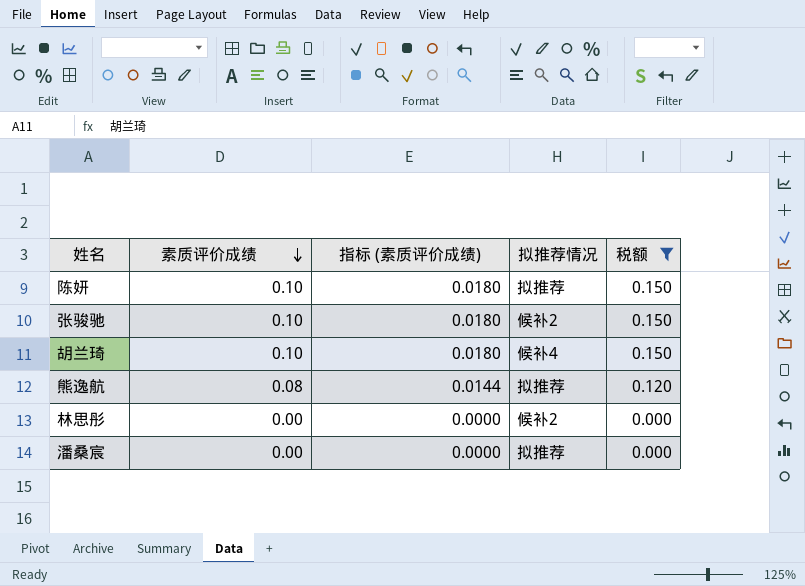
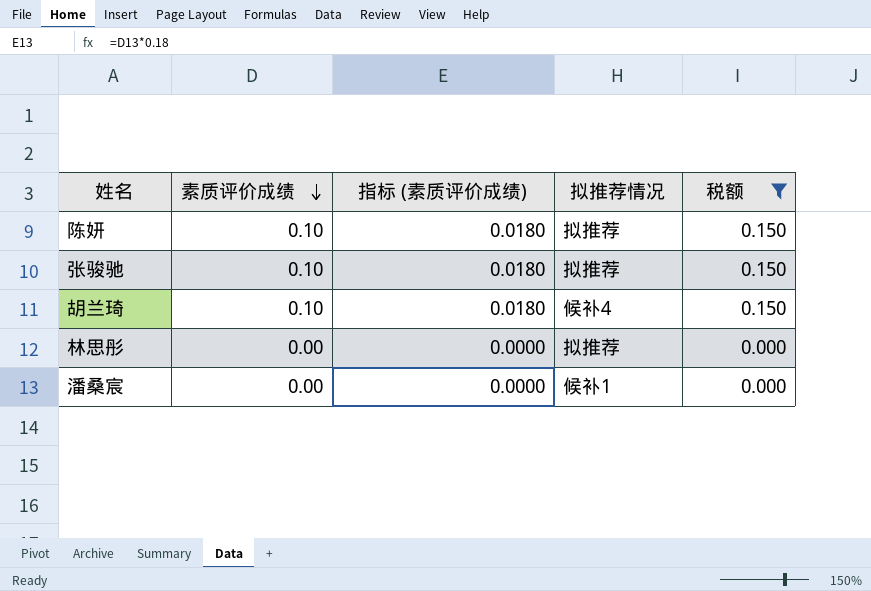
row 熊逸航: 0.08 | 0.0144 | 拟推荐 | 0.120 -> none
张骏驰 | 拟推荐情况: 候补2 -> 拟推荐
林思彤 | 拟推荐情况: 候补2 -> 拟推荐
潘桑宸 | 拟推荐情况: 拟推荐 -> 候补1

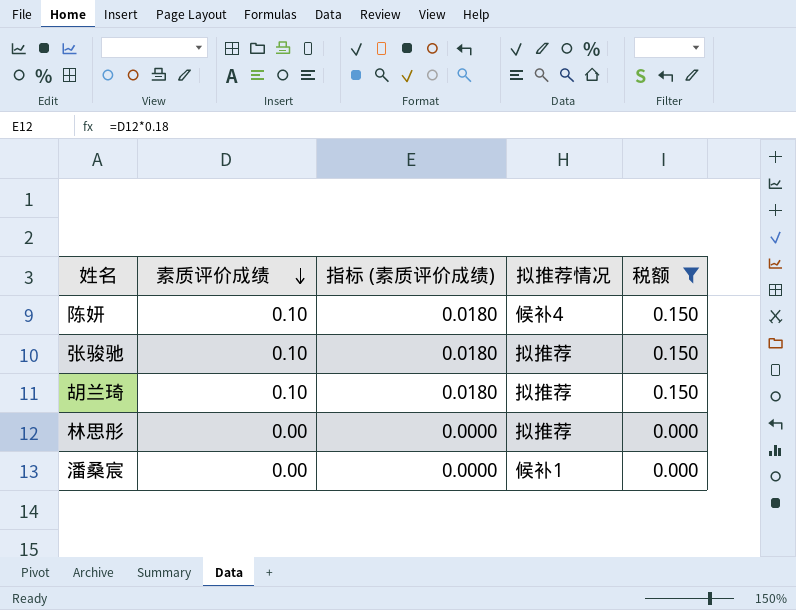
陈妍 | 拟推荐情况: 拟推荐 -> 候补4
胡兰琦 | 拟推荐情况: 候补4 -> 拟推荐

